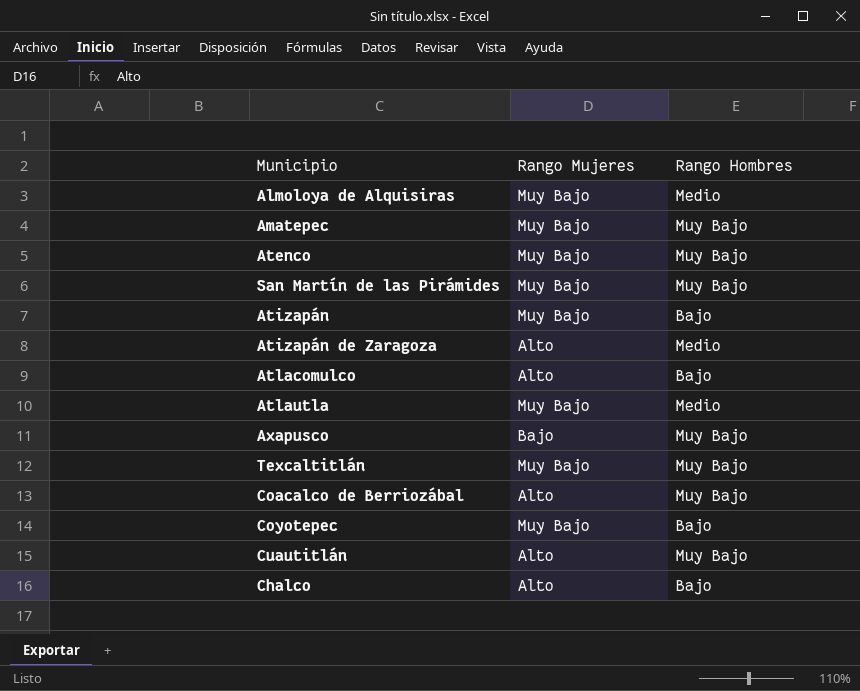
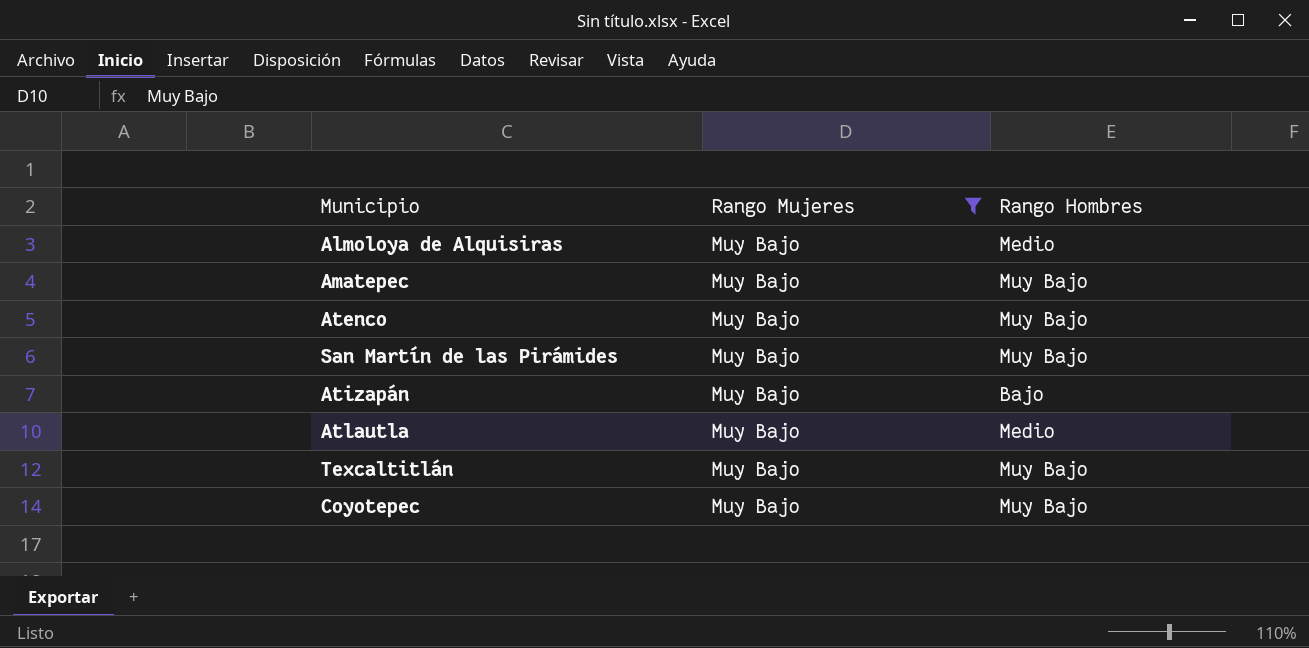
filter: none -> Rango Mujeres = Muy Bajo
Coyotepec | Rango Hombres: Bajo -> Muy Bajo

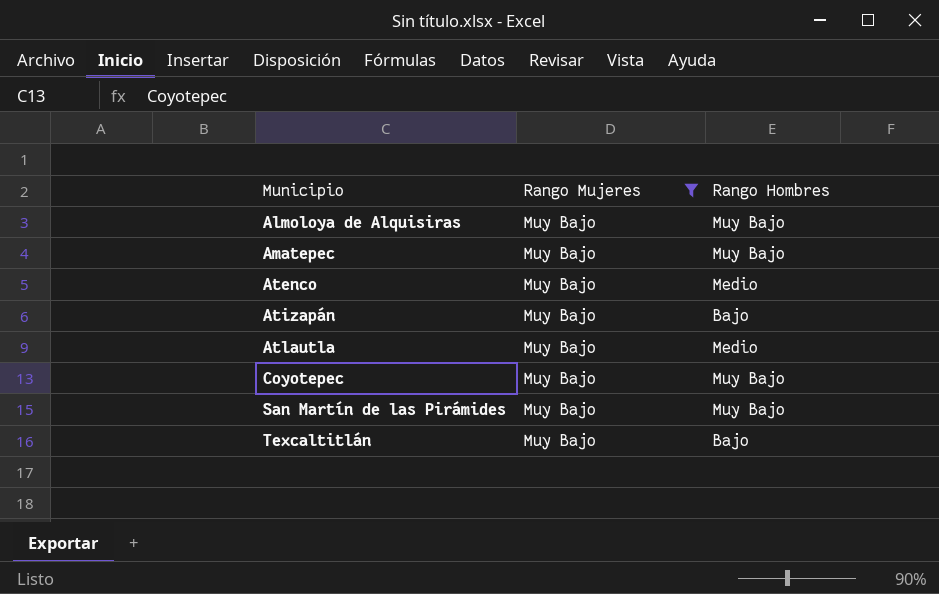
row order: none -> Municipio ascending
Almoloya de Alquisiras | Rango Hombres: Medio -> Muy Bajo
Atenco | Rango Hombres: Muy Bajo -> Medio
Texcaltitlán | Rango Hombres: Muy Bajo -> Bajo

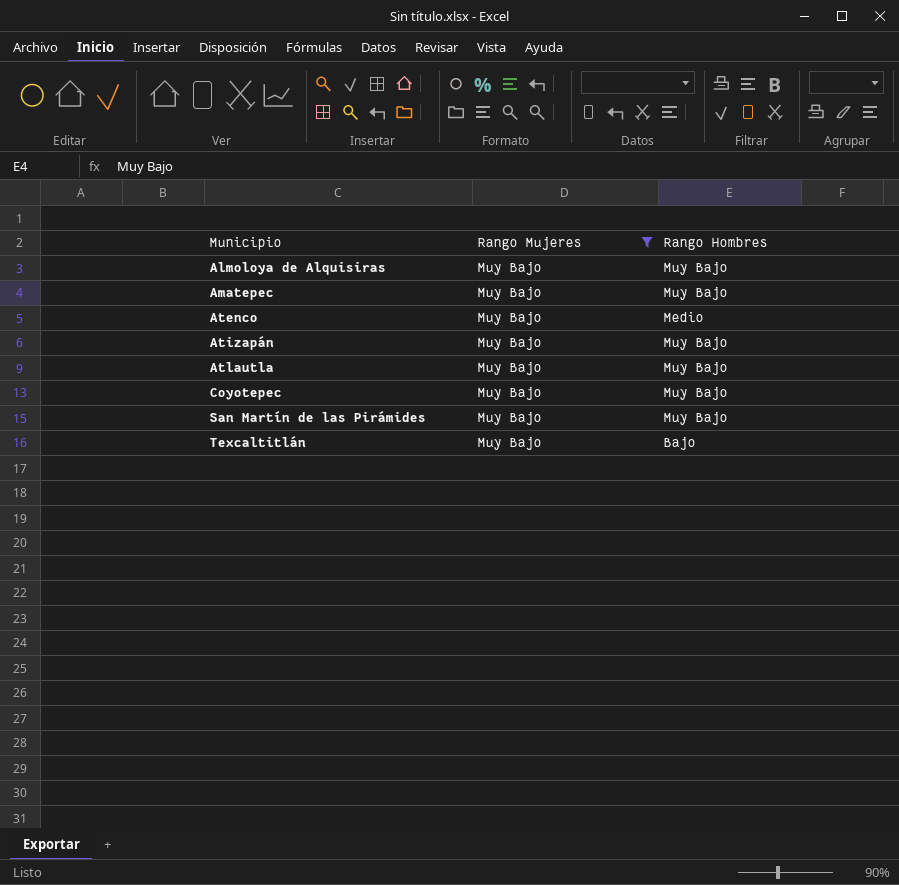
Atizapán | Rango Hombres: Bajo -> Muy Bajo
Atlautla | Rango Hombres: Medio -> Muy Bajo

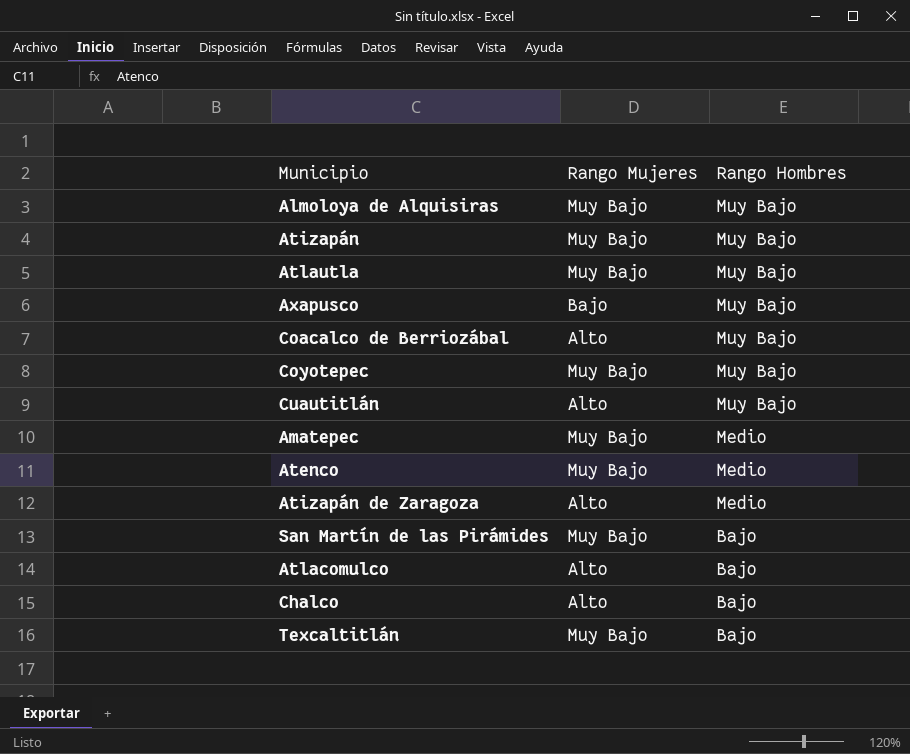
filter: Rango Mujeres = Muy Bajo -> none
row order: Municipio ascending -> Rango Hombres descending
Amatepec | Rango Hombres: Muy Bajo -> Medio
San Martín de las Pirámides | Rango Hombres: Muy Bajo -> Bajo

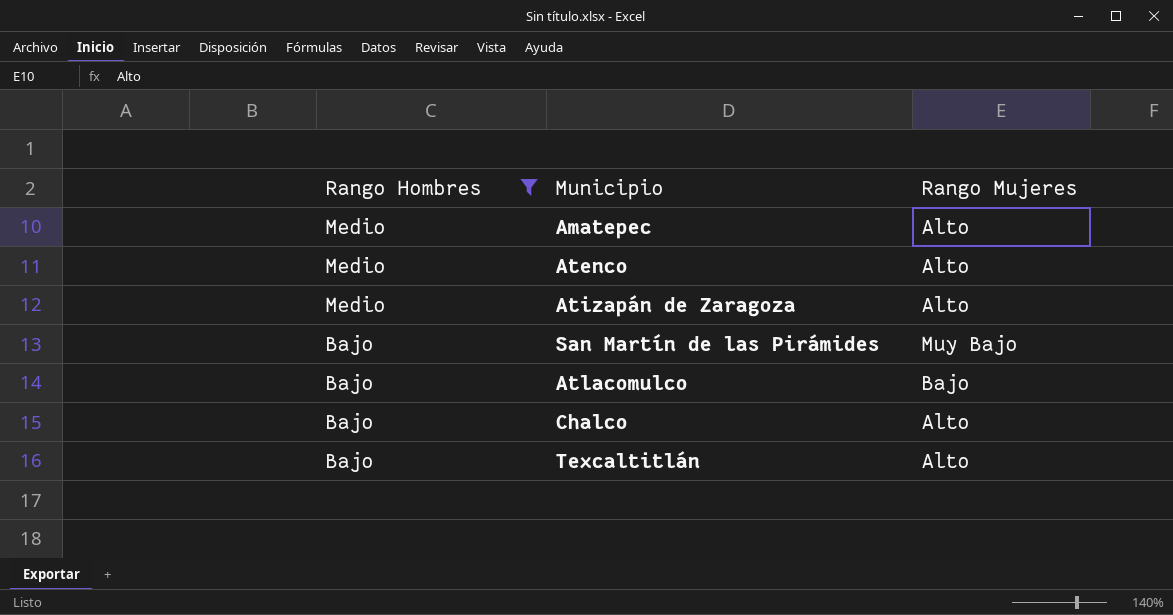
filter: none -> Rango Hombres != Muy Bajo
column Rango Hombres | position: 3 -> 1
Amatepec | Rango Mujeres: Muy Bajo -> Alto
Atenco | Rango Mujeres: Muy Bajo -> Alto
Atlacomulco | Rango Mujeres: Alto -> Bajo
Texcaltitlán | Rango Mujeres: Muy Bajo -> Alto

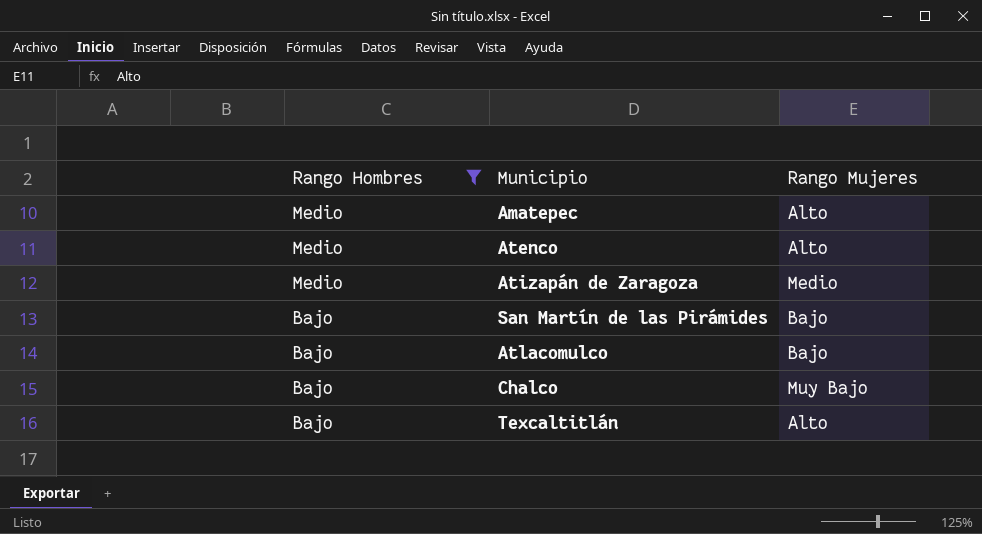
Atizapán de Zaragoza | Rango Mujeres: Alto -> Medio
San Martín de las Pirámides | Rango Mujeres: Muy Bajo -> Bajo
Chalco | Rango Mujeres: Alto -> Muy Bajo

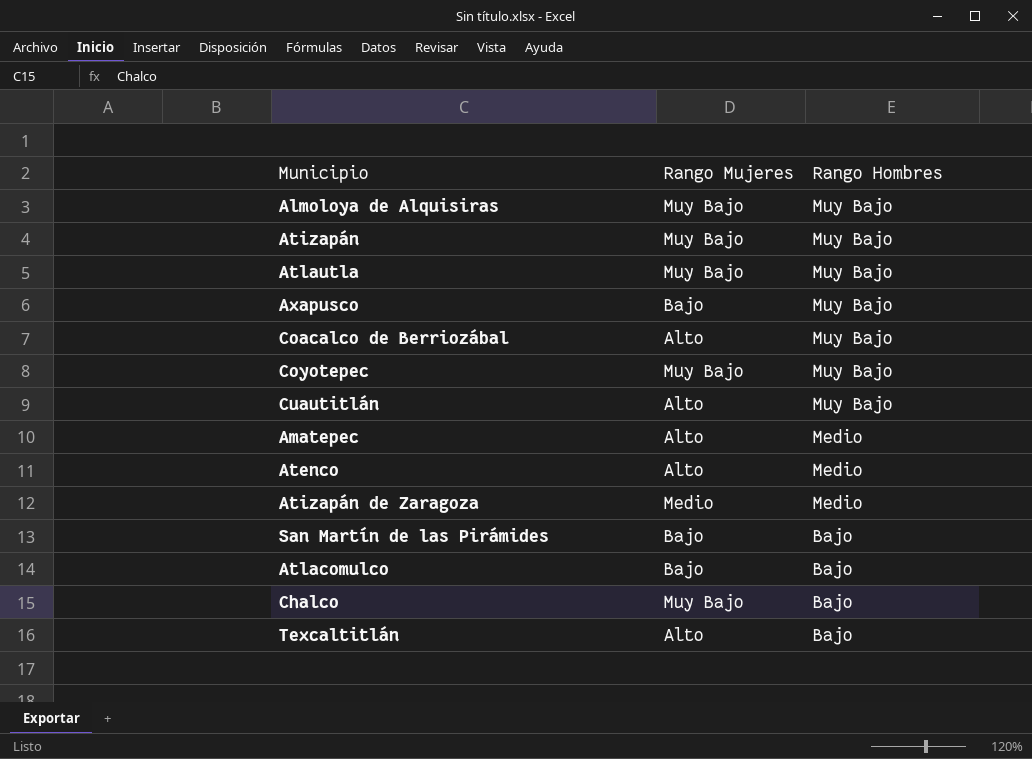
filter: Rango Hombres != Muy Bajo -> none
column Rango Hombres | position: 1 -> 3

